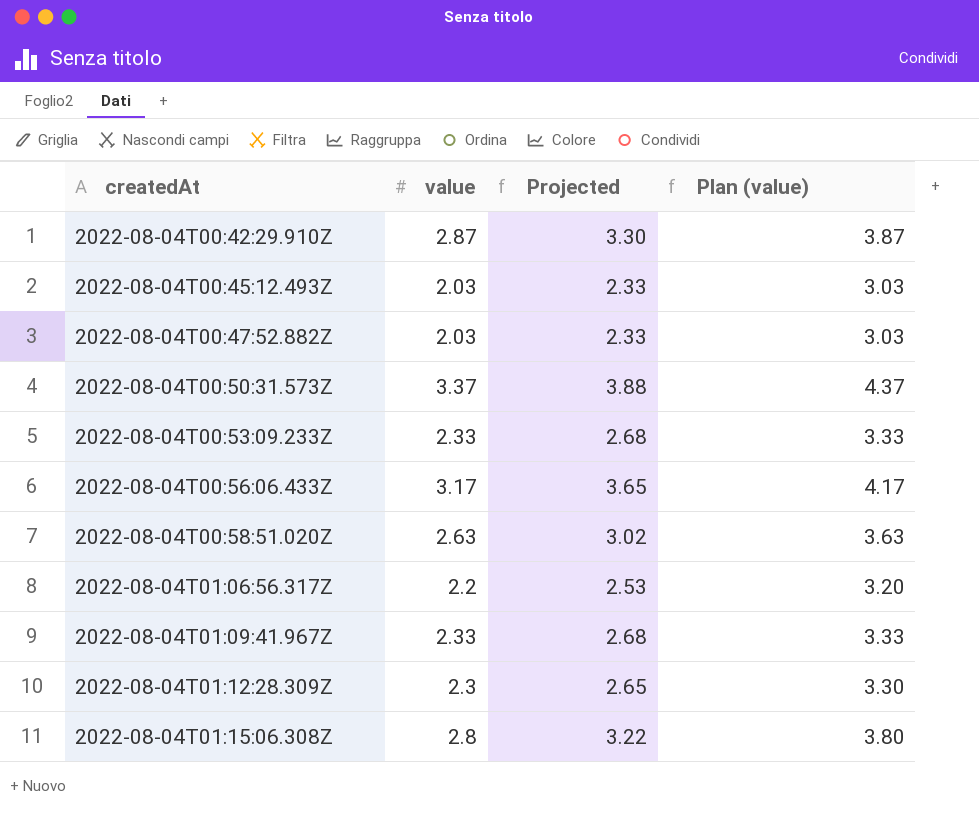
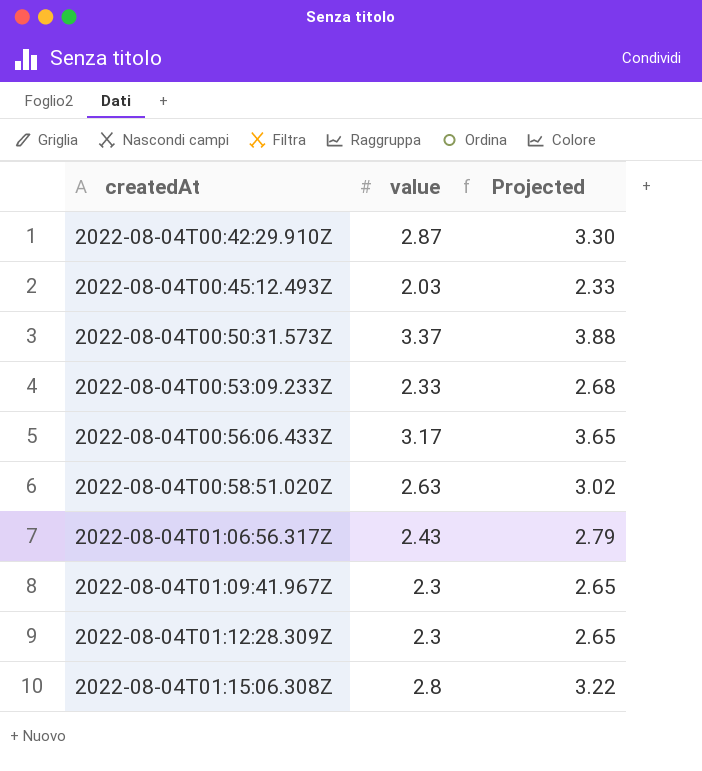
column Plan (value) | formula: [value] + 1 -> none
row 2022-08-04T00:47:52.882Z: 2.03 | 2.33 | 3.03 -> none
2022-08-04T01:06:56.317Z | value: 2.2 -> 2.43
2022-08-04T01:06:56.317Z | Projected: 2.53 -> 2.79
2022-08-04T01:09:41.967Z | value: 2.33 -> 2.3
2022-08-04T01:09:41.967Z | Projected: 2.68 -> 2.65

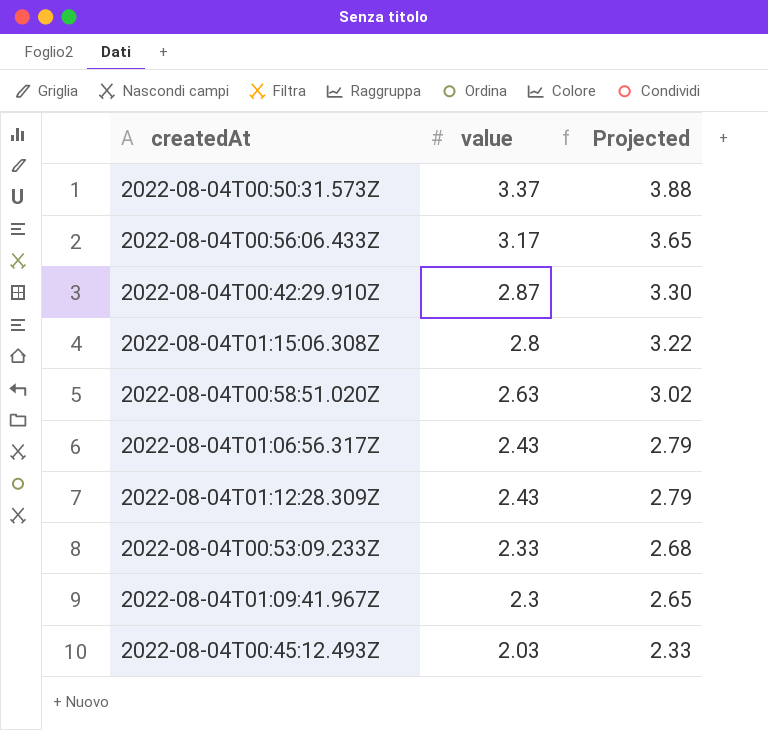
row order: createdAt ascending -> value descending
2022-08-04T01:12:28.309Z | value: 2.3 -> 2.43
2022-08-04T01:12:28.309Z | Projected: 2.65 -> 2.79

